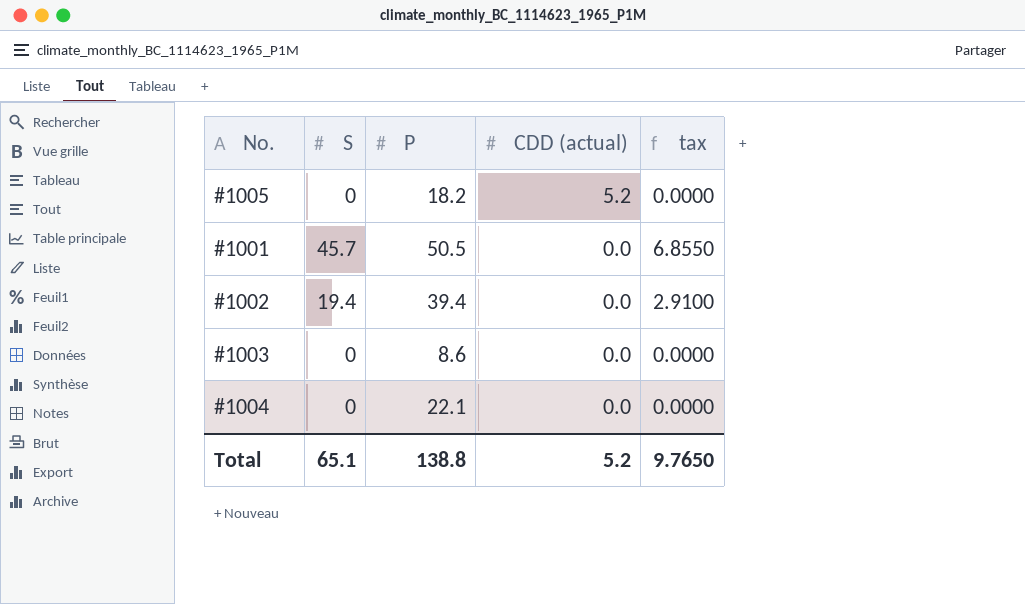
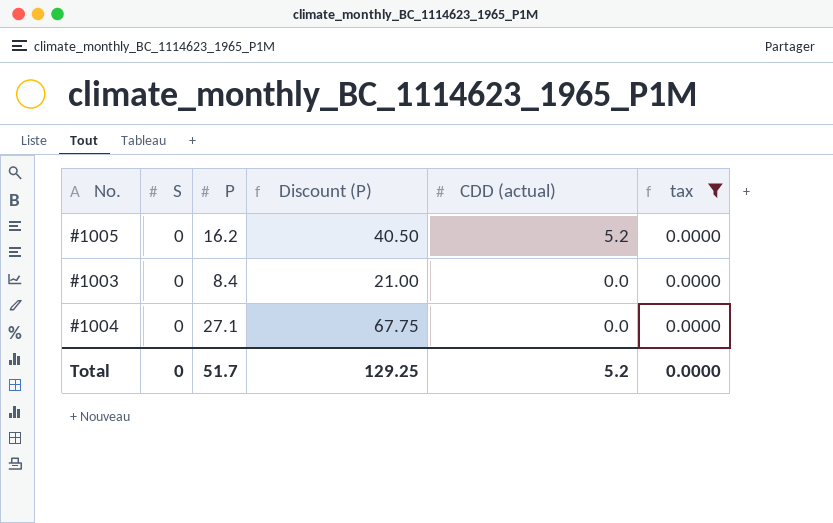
filter: none -> tax = 0.0000
column Discount (P) | formula: none -> [P] * 2.5
#1005 | P: 18.2 -> 16.2
#1003 | P: 8.6 -> 8.4
#1004 | P: 22.1 -> 27.1
Total | S: 65.1 -> 0
Total | P: 138.8 -> 51.7
Total | tax: 9.7650 -> 0.0000

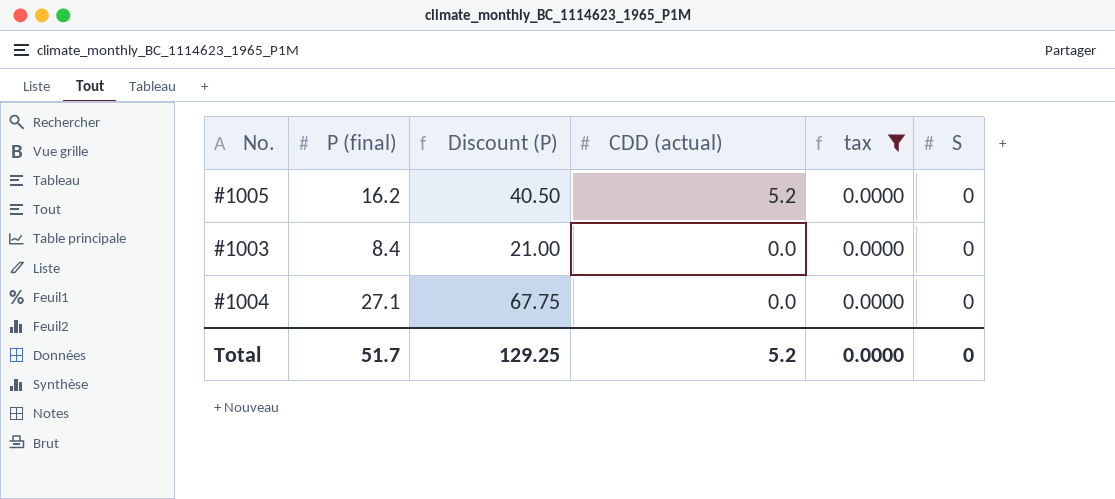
column name: P -> P (final)
column S | position: 2 -> 6

